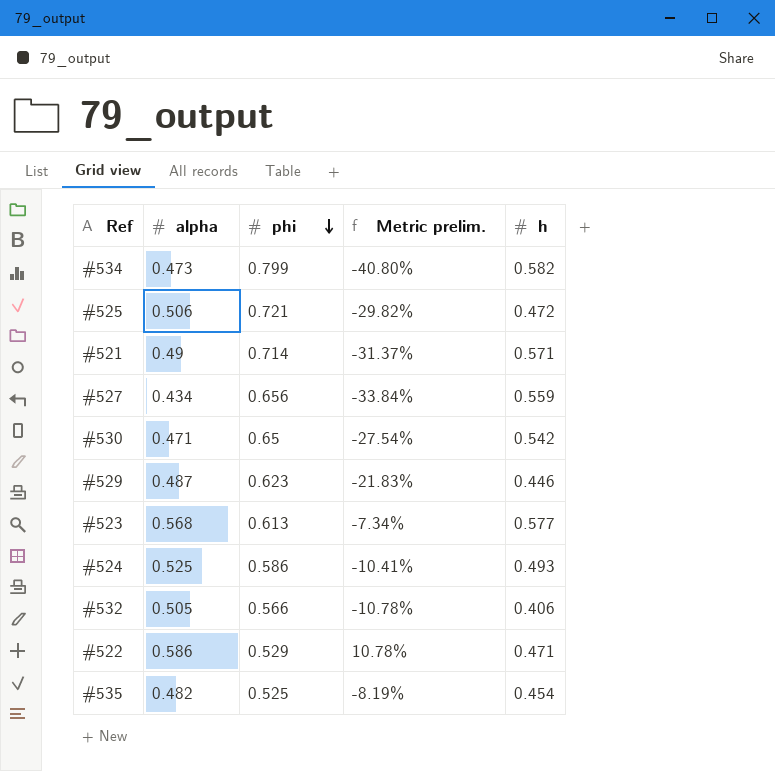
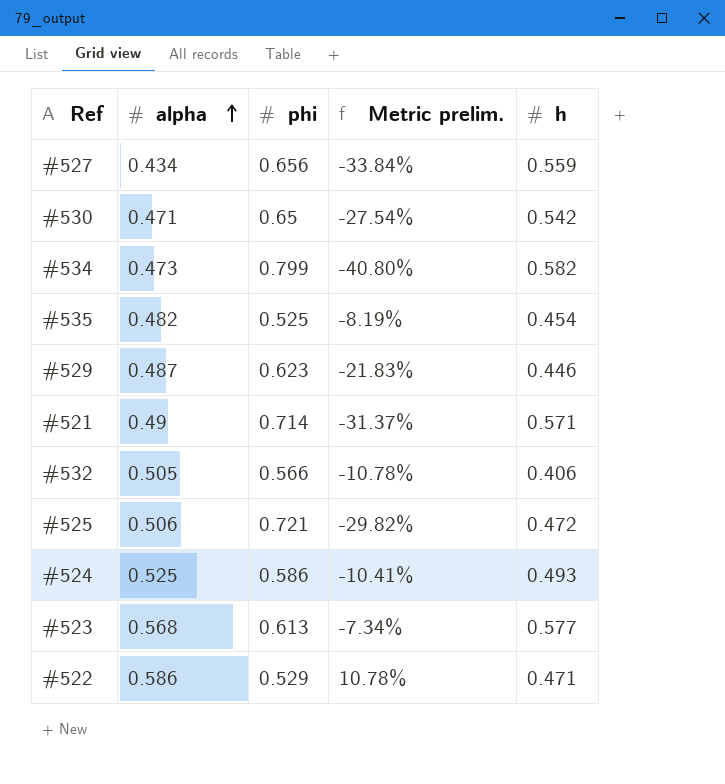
row order: phi descending -> alpha ascending

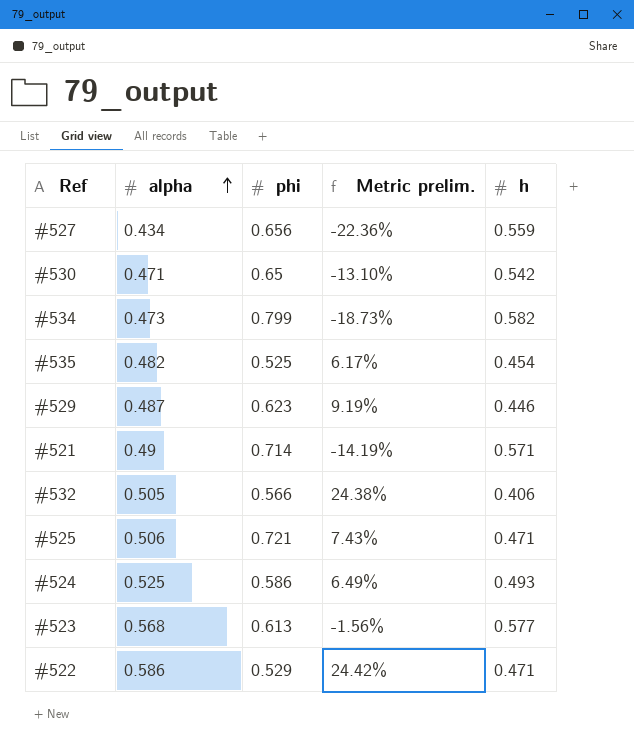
column Metric prelim. | formula: ([alpha] - [phi]) / [phi] -> ([alpha] - [h]) / [h]
#525 | h: 0.472 -> 0.471

